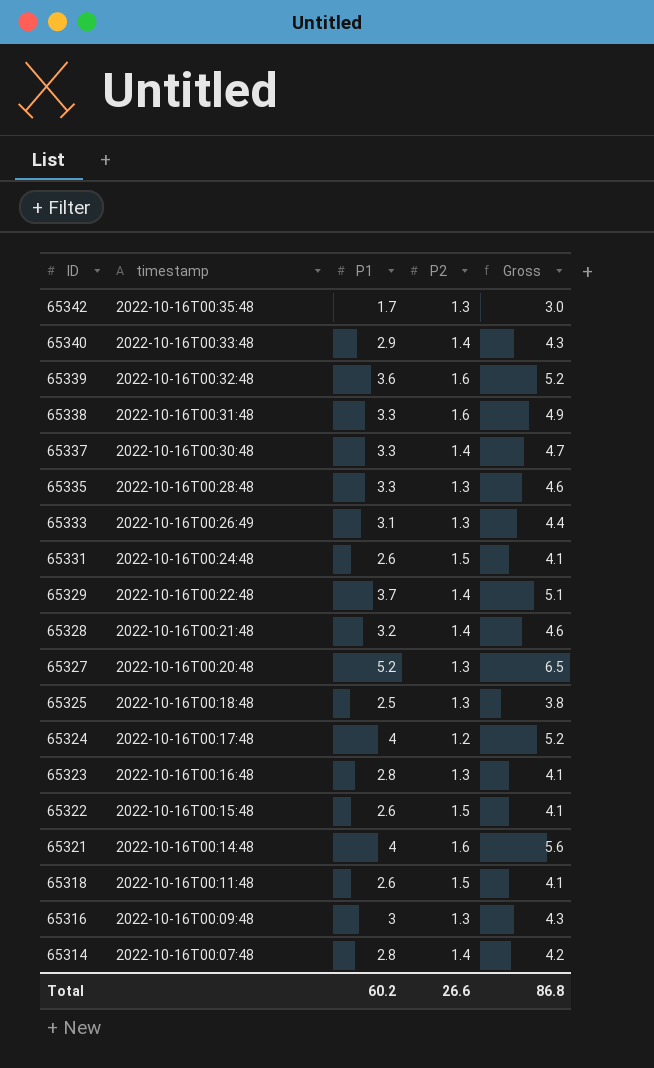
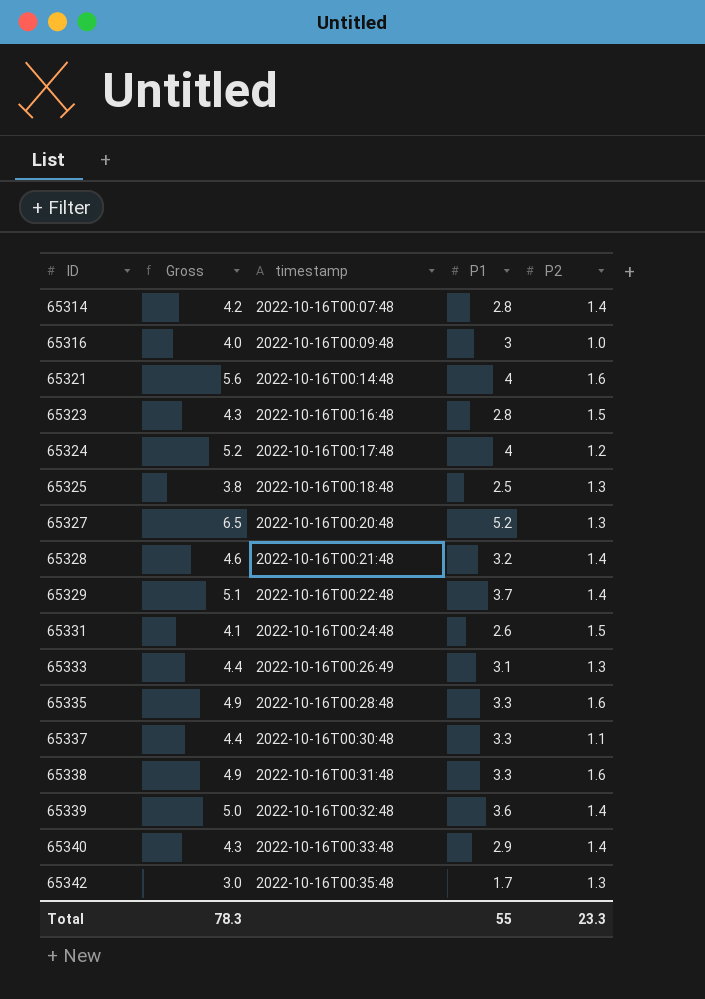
row order: ID descending -> ID ascending
column Gross | position: 5 -> 2
row 65322: 2022-10-16T00:15:48 | 2.6 | 1.5 | 4.1 -> none
row 65318: 2022-10-16T00:11:48 | 2.6 | 1.5 | 4.1 -> none
65316 | Gross: 4.3 -> 4.0
65316 | P2: 1.3 -> 1.0
65323 | Gross: 4.1 -> 4.3
65323 | P2: 1.3 -> 1.5
65335 | Gross: 4.6 -> 4.9
65335 | P2: 1.3 -> 1.6
65337 | Gross: 4.7 -> 4.4
65337 | P2: 1.4 -> 1.1
65339 | Gross: 5.2 -> 5.0
65339 | P2: 1.6 -> 1.4
Total | Gross: 86.8 -> 78.3
Total | P1: 60.2 -> 55
Total | P2: 26.6 -> 23.3

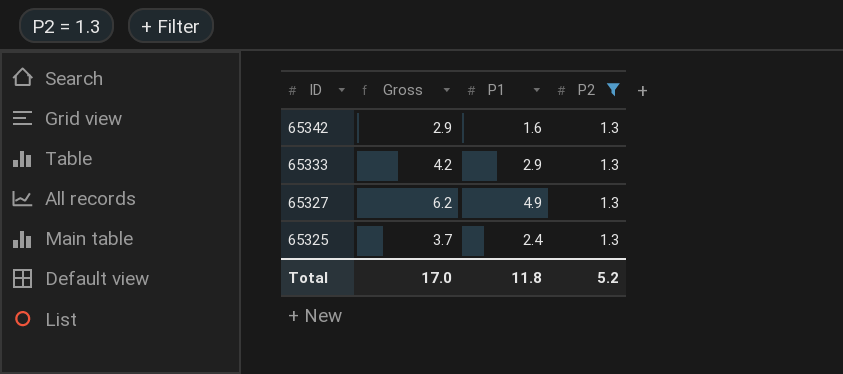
filter: none -> P2 = 1.3
row order: ID ascending -> ID descending
column timestamp | position: 3 -> none
65342 | Gross: 3.0 -> 2.9
65342 | P1: 1.7 -> 1.6
65333 | Gross: 4.4 -> 4.2
65333 | P1: 3.1 -> 2.9
65327 | Gross: 6.5 -> 6.2
65327 | P1: 5.2 -> 4.9
65325 | Gross: 3.8 -> 3.7
65325 | P1: 2.5 -> 2.4
Total | Gross: 78.3 -> 17.0
Total | P1: 55 -> 11.8
Total | P2: 23.3 -> 5.2

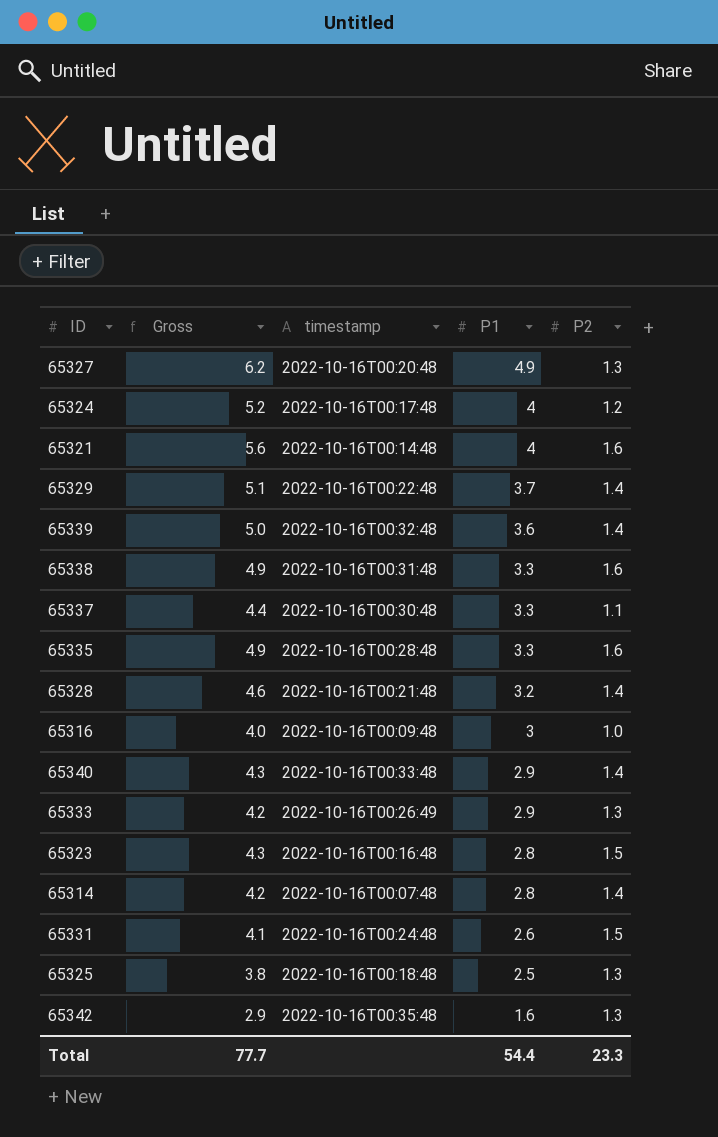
filter: P2 = 1.3 -> none
row order: ID descending -> P1 descending
column timestamp | position: none -> 3
65325 | Gross: 3.7 -> 3.8
65325 | P1: 2.4 -> 2.5
Total | Gross: 17.0 -> 77.7
Total | P1: 11.8 -> 54.4
Total | P2: 5.2 -> 23.3

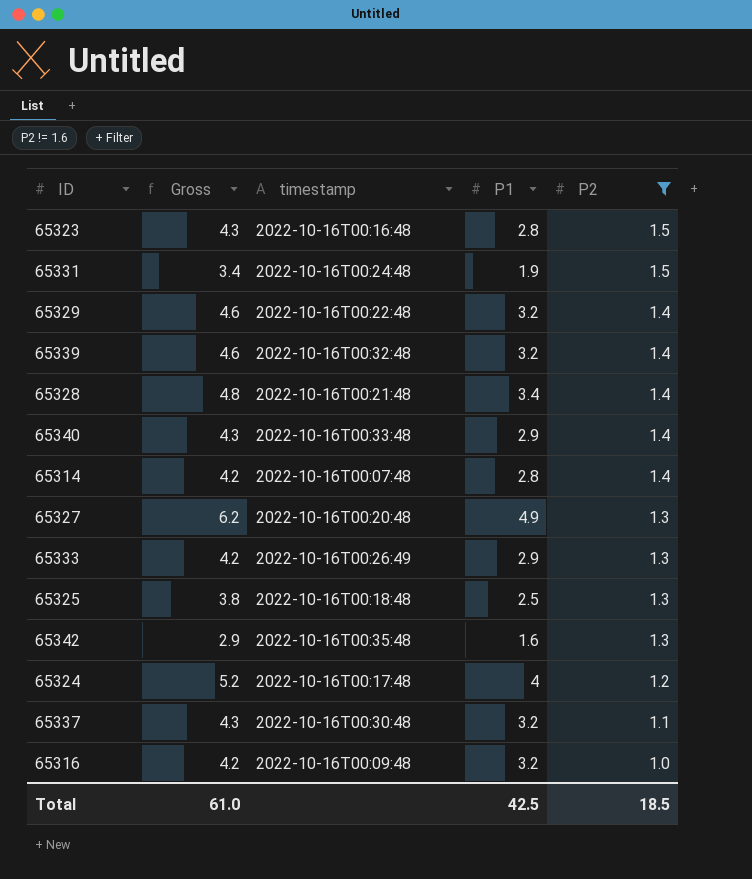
filter: none -> P2 != 1.6
row order: P1 descending -> P2 descending
65331 | Gross: 4.1 -> 3.4
65331 | P1: 2.6 -> 1.9
65329 | Gross: 5.1 -> 4.6
65329 | P1: 3.7 -> 3.2
65339 | Gross: 5.0 -> 4.6
65339 | P1: 3.6 -> 3.2
65328 | Gross: 4.6 -> 4.8
65328 | P1: 3.2 -> 3.4
65337 | Gross: 4.4 -> 4.3
65337 | P1: 3.3 -> 3.2
65316 | Gross: 4.0 -> 4.2
65316 | P1: 3 -> 3.2
Total | Gross: 77.7 -> 61.0
Total | P1: 54.4 -> 42.5
Total | P2: 23.3 -> 18.5

